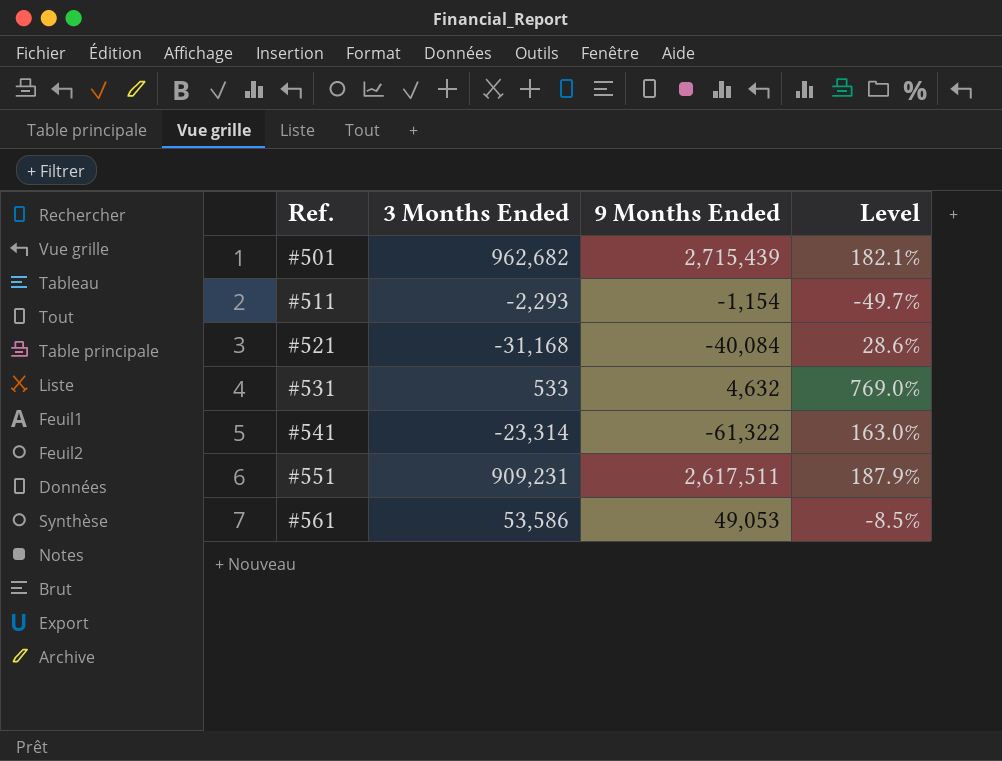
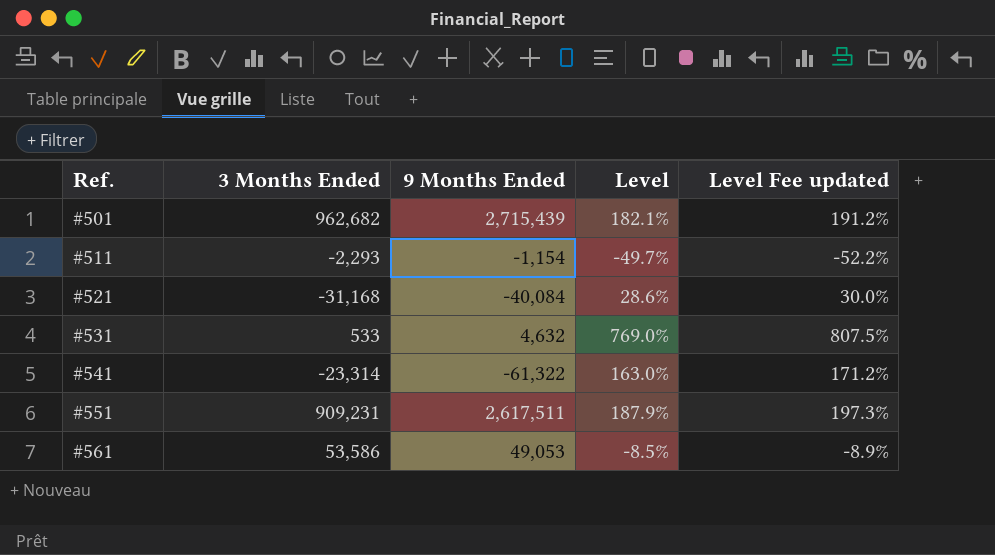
column Level Fee updated | formula: none -> [Level] * 1.05

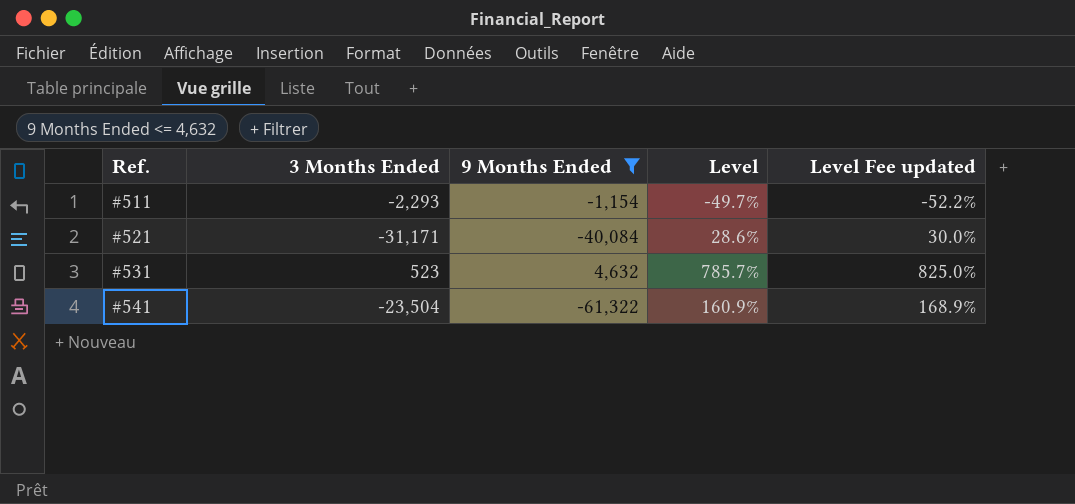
filter: none -> 9 Months Ended <= 4,632
#521 | 3 Months Ended: -31,168 -> -31,171
#531 | 3 Months Ended: 533 -> 523
#531 | Level: 769.0% -> 785.7%
#531 | Level Fee updated: 807.5% -> 825.0%
#541 | 3 Months Ended: -23,314 -> -23,504
#541 | Level: 163.0% -> 160.9%
#541 | Level Fee updated: 171.2% -> 168.9%

